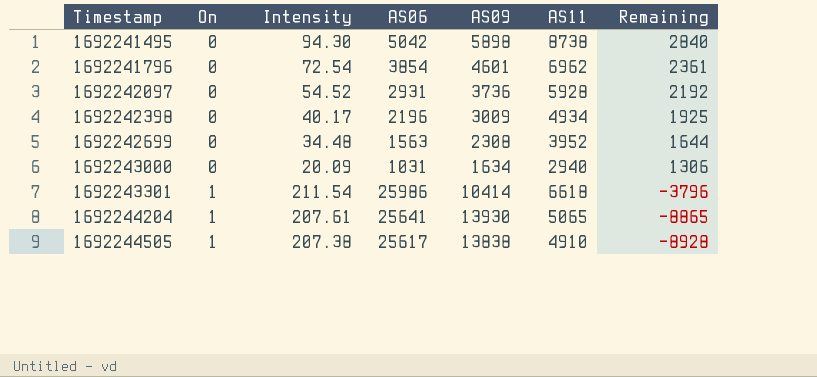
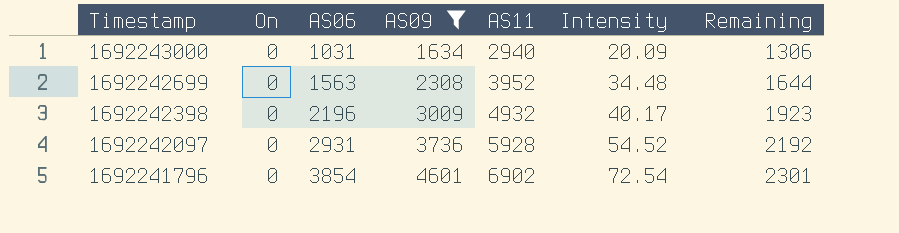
filter: none -> AS09 <= 4601
row order: Timestamp ascending -> Timestamp descending
column Intensity | position: 3 -> 6
1692242398 | AS11: 4934 -> 4932
1692242398 | Remaining: 1925 -> 1923
1692241796 | AS11: 6962 -> 6902
1692241796 | Remaining: 2361 -> 2301

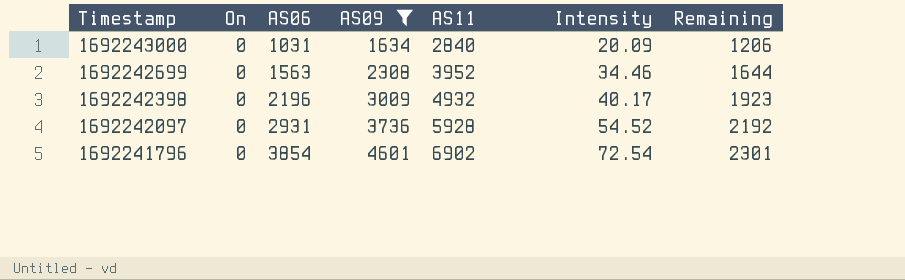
1692243000 | AS11: 2940 -> 2840
1692243000 | Remaining: 1306 -> 1206
1692242699 | Intensity: 34.48 -> 34.46

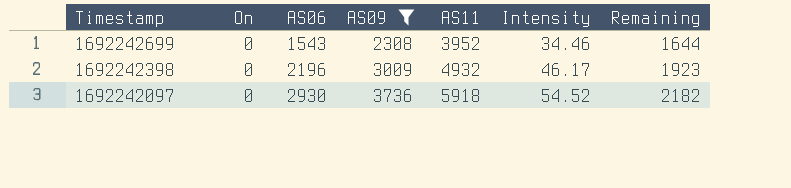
row 1692243000: 0 | 1031 | 1634 | 2840 | 20.09 | 1206 -> none
row 1692241796: 0 | 3854 | 4601 | 6902 | 72.54 | 2301 -> none
1692242699 | AS06: 1563 -> 1543
1692242398 | Intensity: 40.17 -> 46.17
1692242097 | AS06: 2931 -> 2930
1692242097 | AS11: 5928 -> 5918
1692242097 | Remaining: 2192 -> 2182

